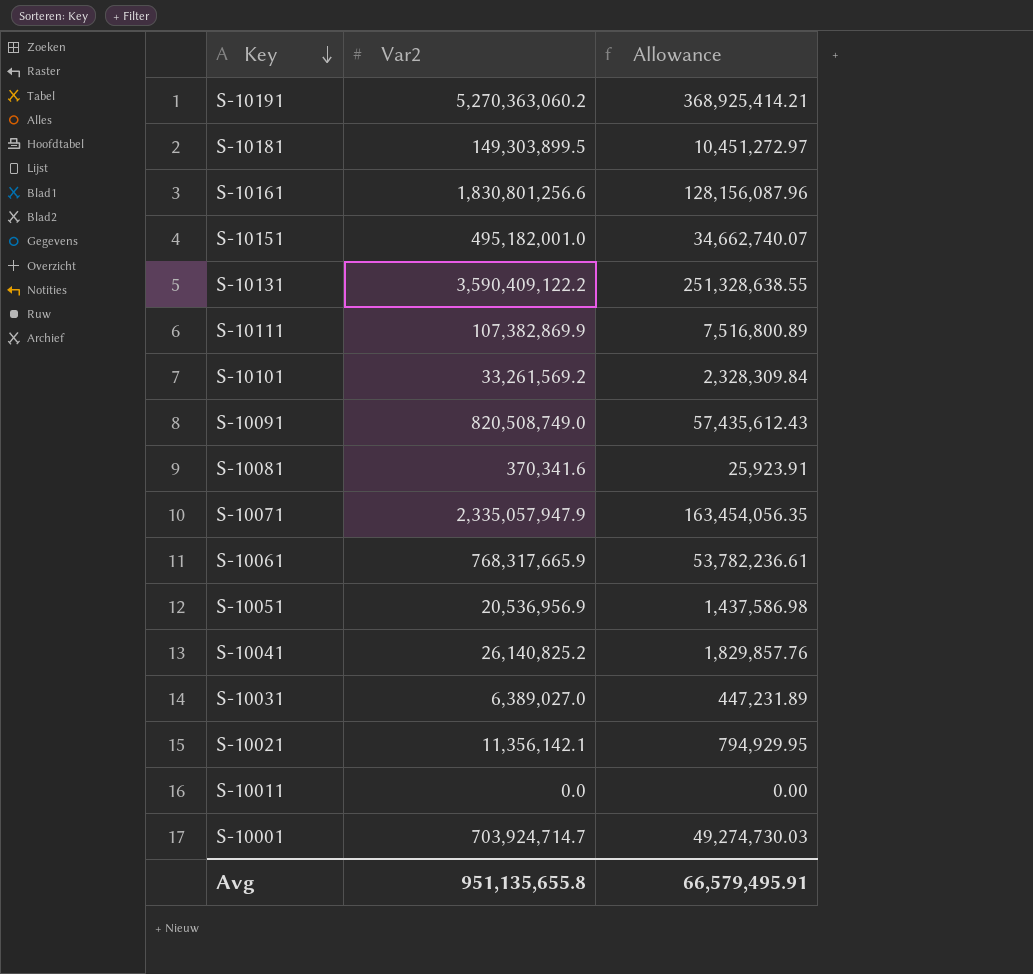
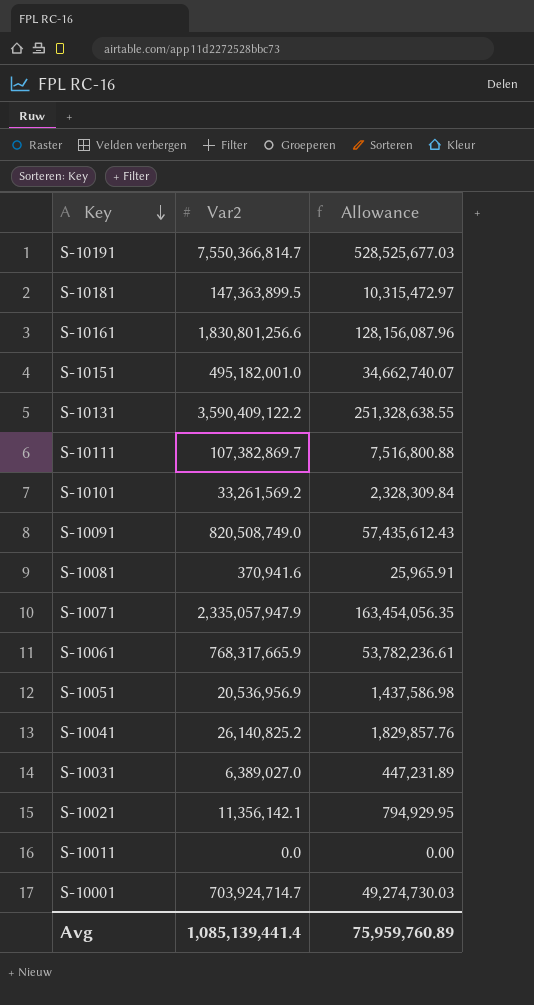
S-10191 | Var2: 5,270,363,060.2 -> 7,550,366,814.7
S-10191 | Allowance: 368,925,414.21 -> 528,525,677.03
S-10181 | Var2: 149,303,899.5 -> 147,363,899.5
S-10181 | Allowance: 10,451,272.97 -> 10,315,472.97
S-10111 | Var2: 107,382,869.9 -> 107,382,869.7
S-10111 | Allowance: 7,516,800.89 -> 7,516,800.88
S-10081 | Var2: 370,341.6 -> 370,941.6
S-10081 | Allowance: 25,923.91 -> 25,965.91
Avg | Var2: 951,135,655.8 -> 1,085,139,441.4
Avg | Allowance: 66,579,495.91 -> 75,959,760.89

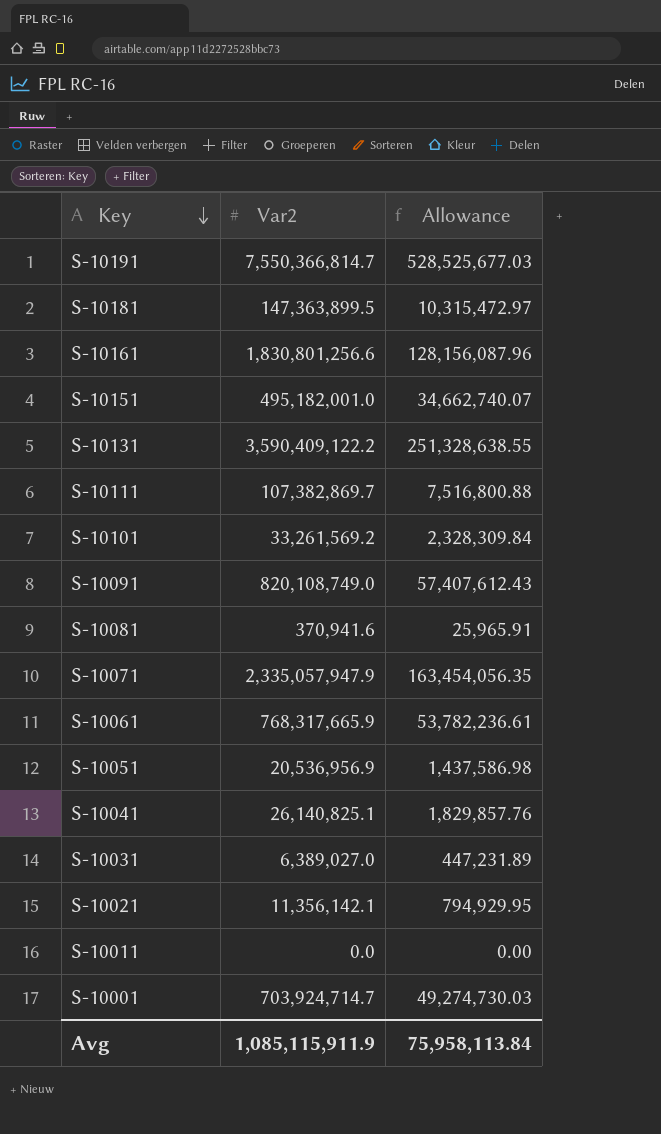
S-10091 | Var2: 820,508,749.0 -> 820,108,749.0
S-10091 | Allowance: 57,435,612.43 -> 57,407,612.43
S-10041 | Var2: 26,140,825.2 -> 26,140,825.1
Avg | Var2: 1,085,139,441.4 -> 1,085,115,911.9
Avg | Allowance: 75,959,760.89 -> 75,958,113.84

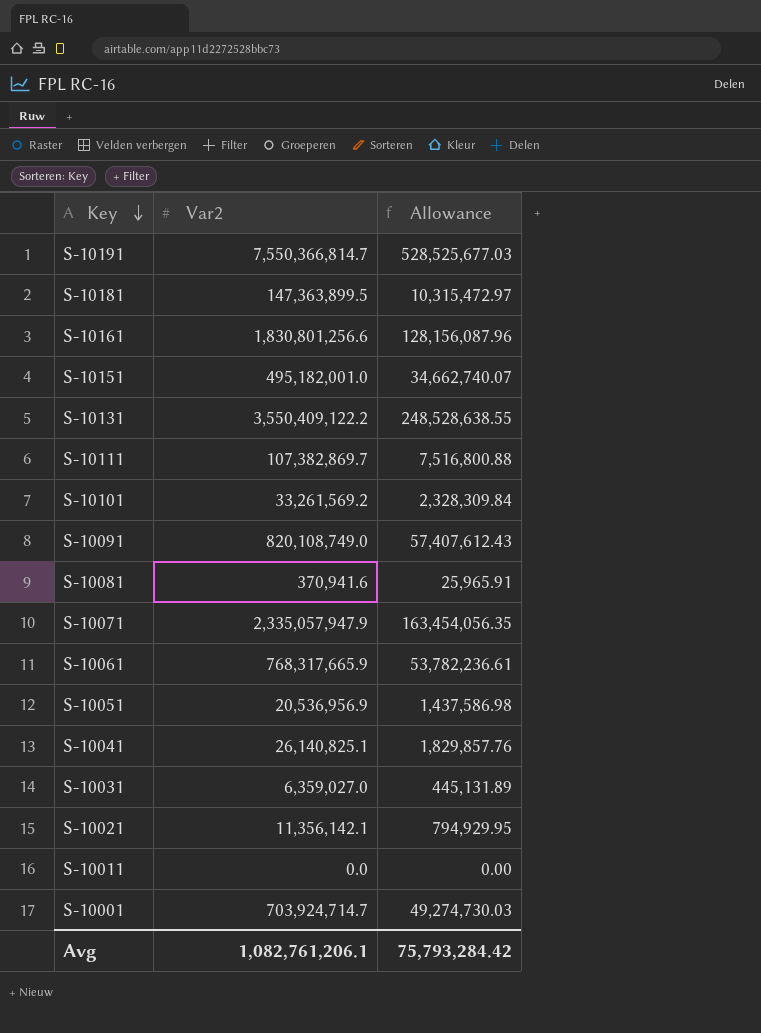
S-10131 | Var2: 3,590,409,122.2 -> 3,550,409,122.2
S-10131 | Allowance: 251,328,638.55 -> 248,528,638.55
S-10031 | Var2: 6,389,027.0 -> 6,359,027.0
S-10031 | Allowance: 447,231.89 -> 445,131.89
Avg | Var2: 1,085,115,911.9 -> 1,082,761,206.1
Avg | Allowance: 75,958,113.84 -> 75,793,284.42

